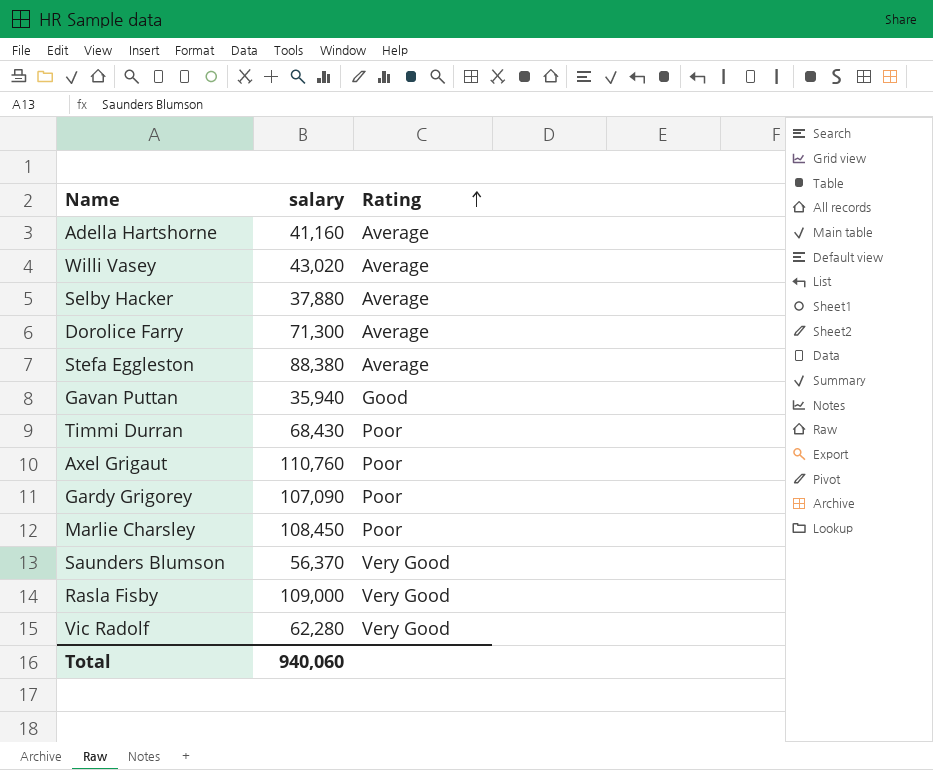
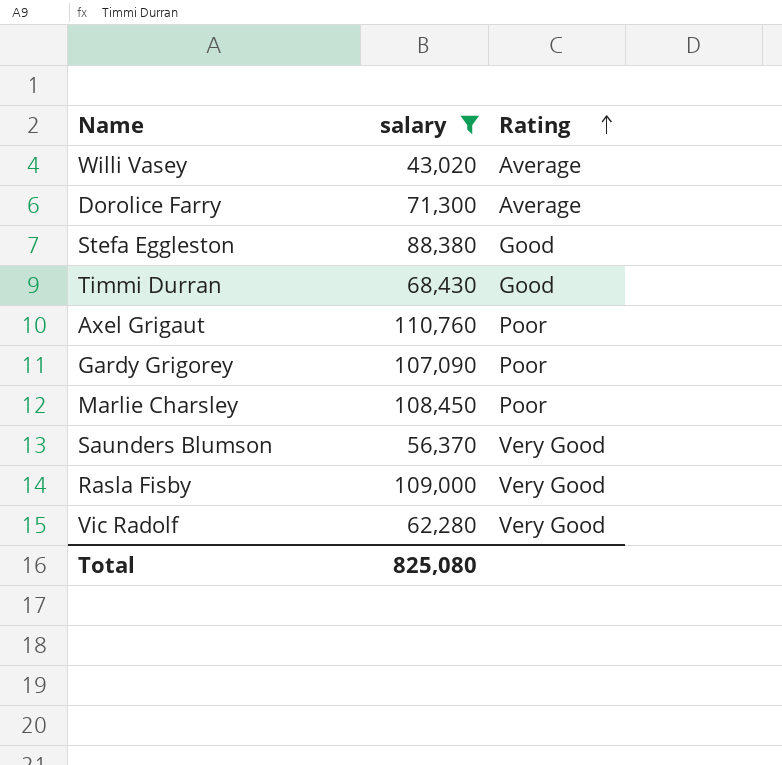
filter: none -> salary >= 43,020
Stefa Eggleston | Rating: Average -> Good
Timmi Durran | Rating: Poor -> Good
Total | salary: 940,060 -> 825,080

